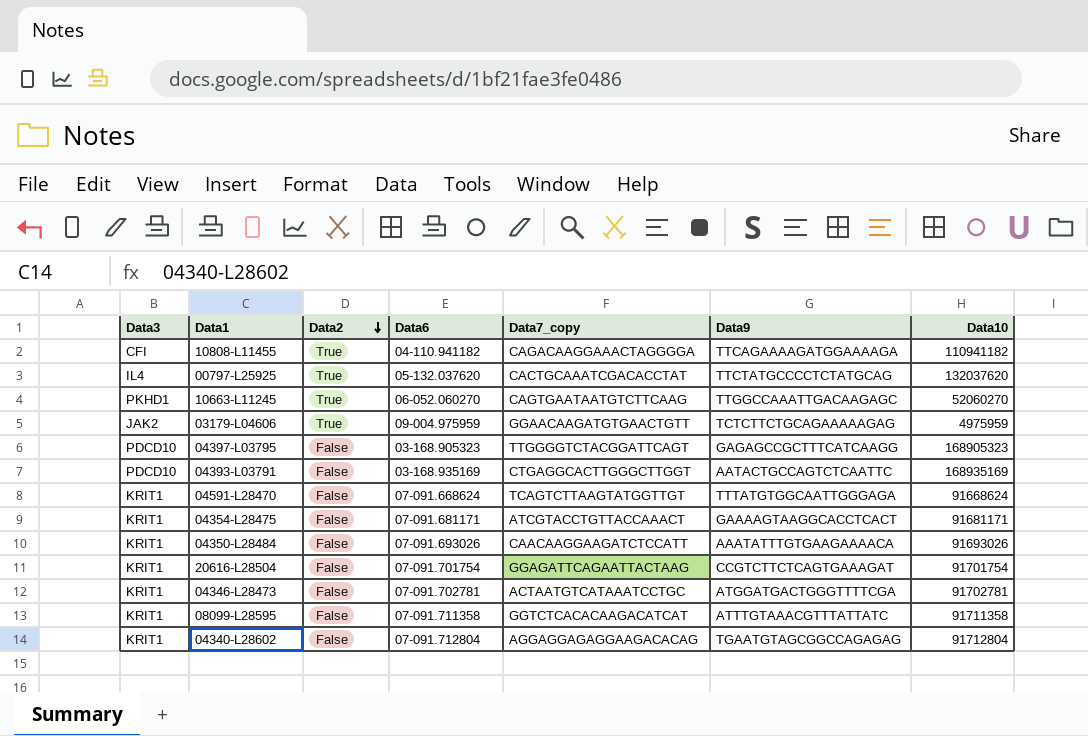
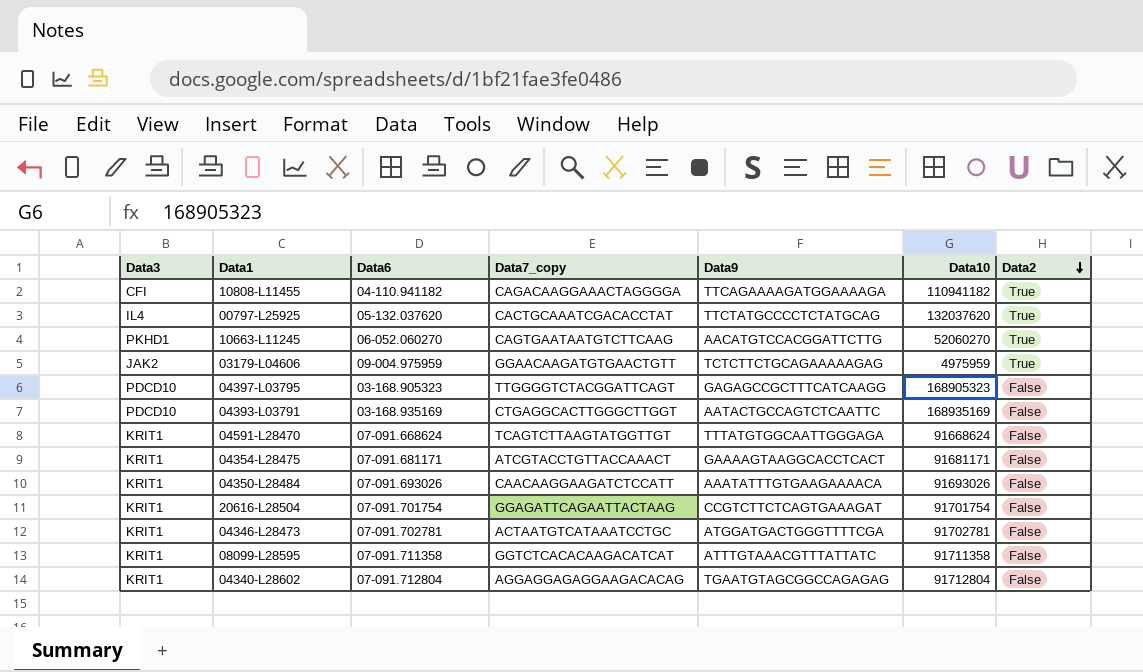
column Data2 | position: 3 -> 7
10663-L11245 | Data9: TTGGCCAAATTGACAAGAGC -> AACATGTCCACGGATTCTTG

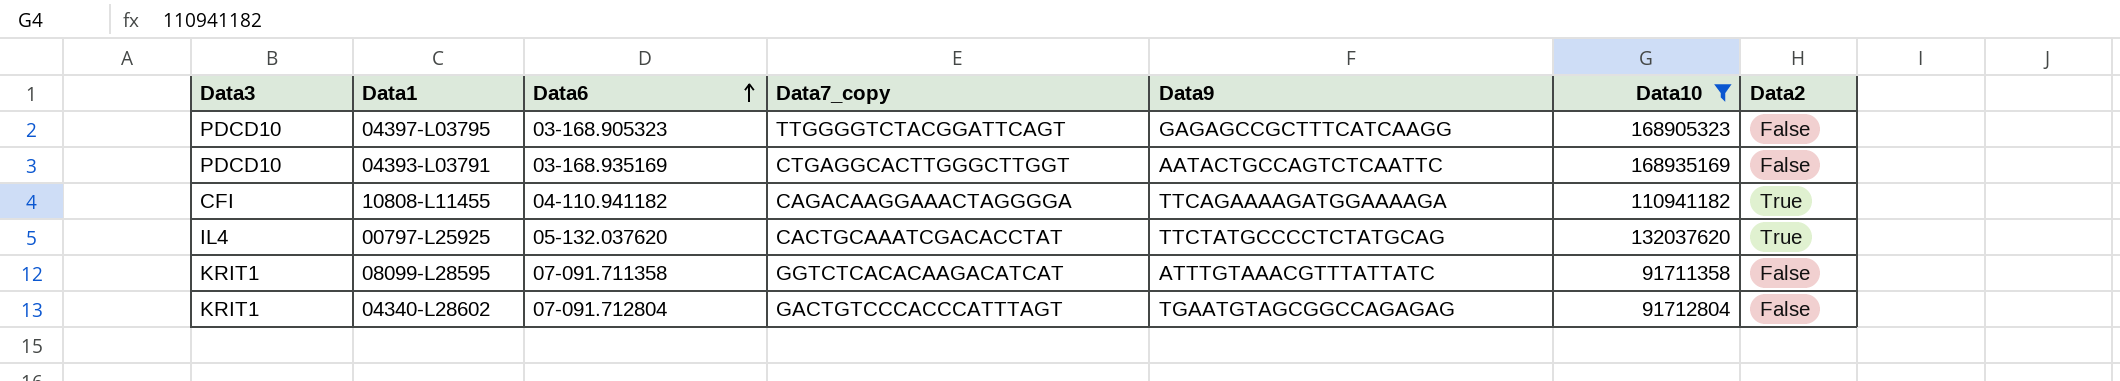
filter: none -> Data10 >= 91711358
row order: Data2 descending -> Data6 ascending
04340-L28602 | Data7_copy: AGGAGGAGAGGAAGACACAG -> GACTGTCCCACCCATTTAGT

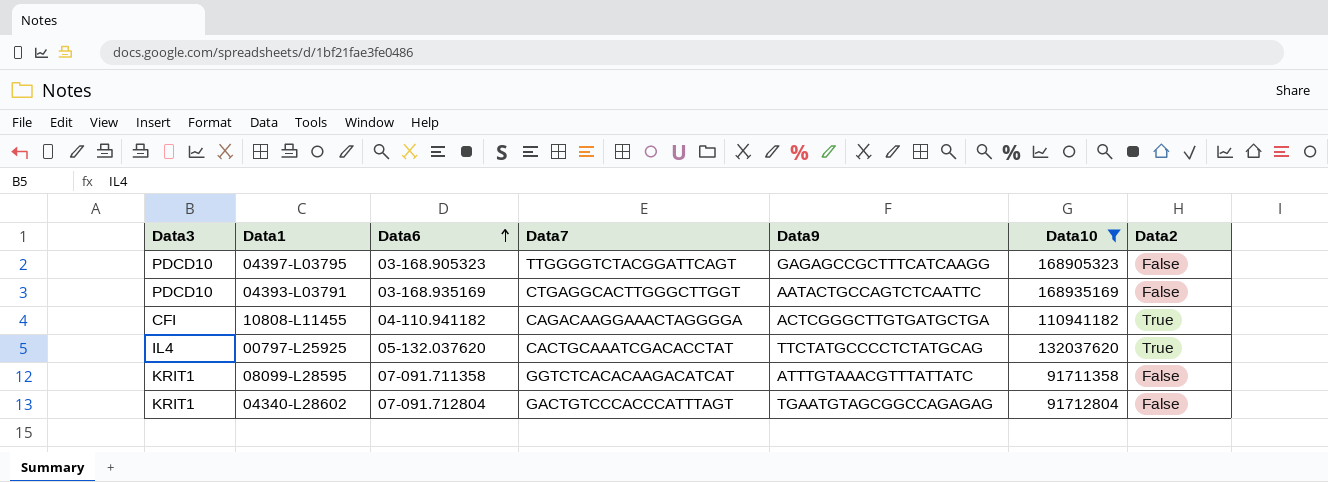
column name: Data7_copy -> Data7
10808-L11455 | Data9: TTCAGAAAAGATGGAAAAGA -> ACTCGGGCTTGTGATGCTGA

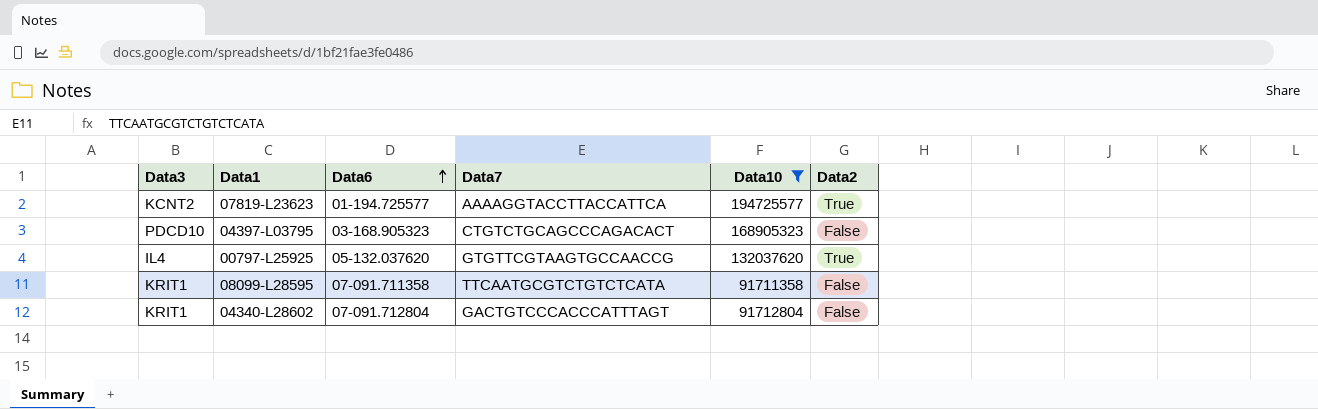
column Data9 | position: 5 -> none
row 04393-L03791: PDCD10 | 03-168.935169 | CTGAGGCACTTGGGCTTGGT | AATACTGCCAGTCTCAATTC | 168935169 | False -> none
row 10808-L11455: CFI | 04-110.941182 | CAGACAAGGAAACTAGGGGA | ACTCGGGCTTGTGATGCTGA | 110941182 | True -> none
row 07819-L23623: none -> KCNT2 | 01-194.725577 | AAAAGGTACCTTACCATTCA | 194725577 | True
04397-L03795 | Data7: TTGGGGTCTACGGATTCAGT -> CTGTCTGCAGCCCAGACACT
00797-L25925 | Data7: CACTGCAAATCGACACCTAT -> GTGTTCGTAAGTGCCAACCG
08099-L28595 | Data7: GGTCTCACACAAGACATCAT -> TTCAATGCGTCTGTCTCATA

